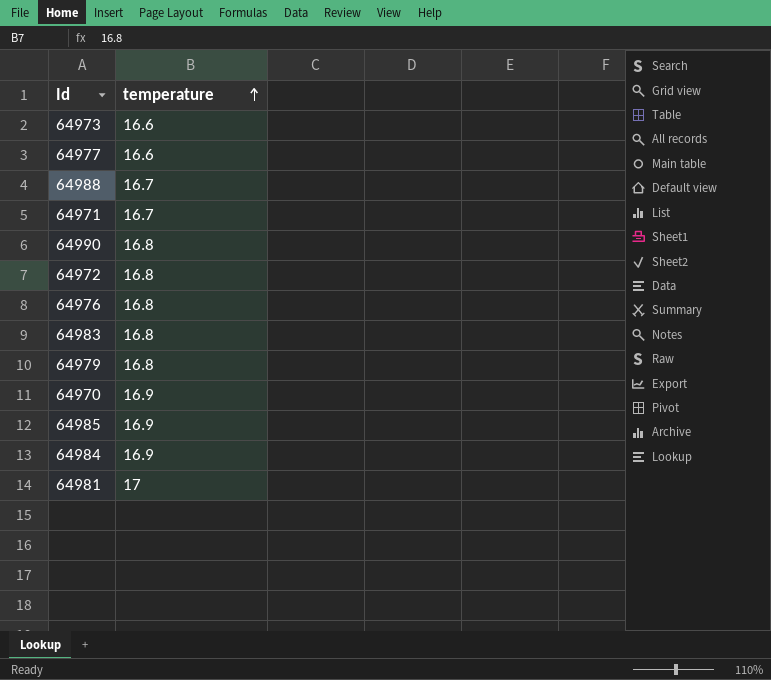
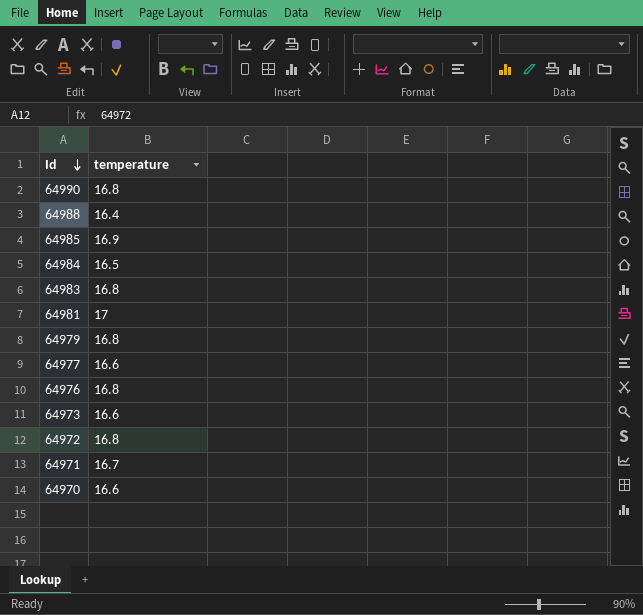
row order: temperature ascending -> Id descending
64988 | temperature: 16.7 -> 16.4
64984 | temperature: 16.9 -> 16.5
64970 | temperature: 16.9 -> 16.6

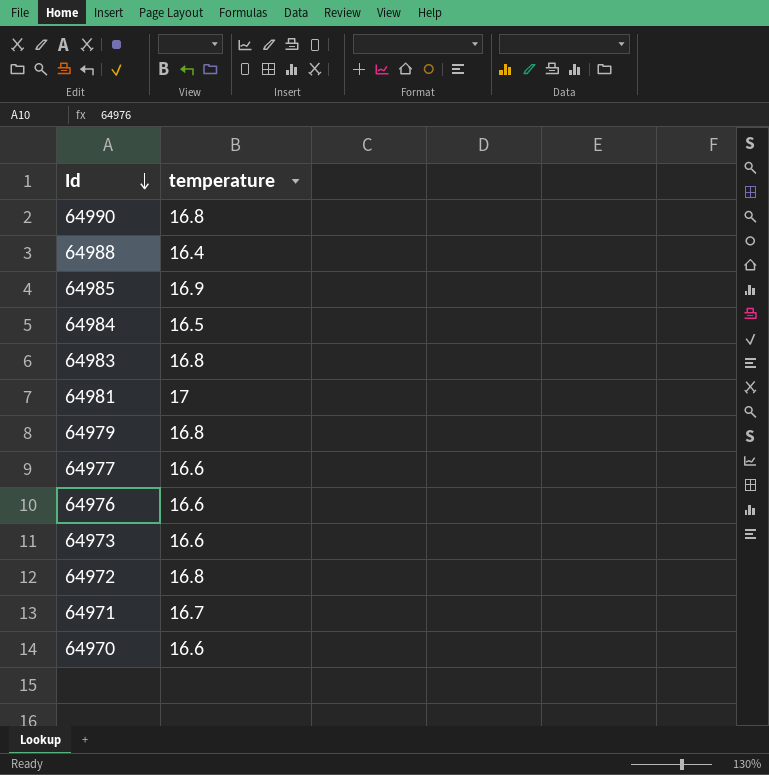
64976 | temperature: 16.8 -> 16.6

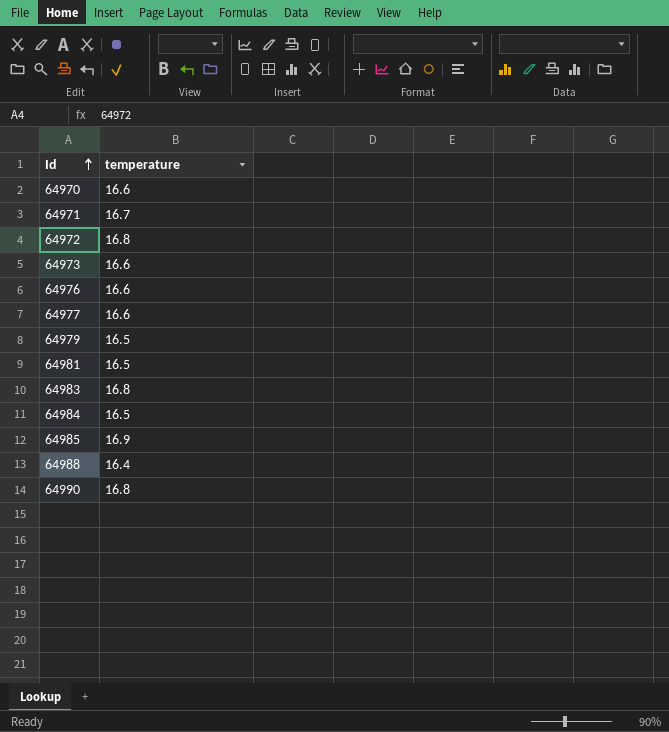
row order: Id descending -> Id ascending
64979 | temperature: 16.8 -> 16.5
64981 | temperature: 17 -> 16.5

